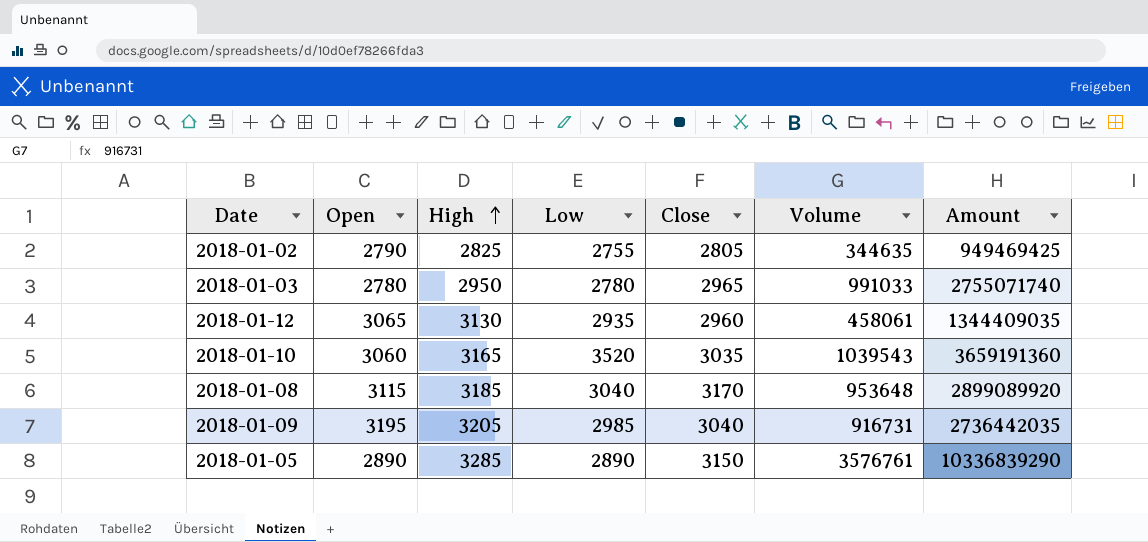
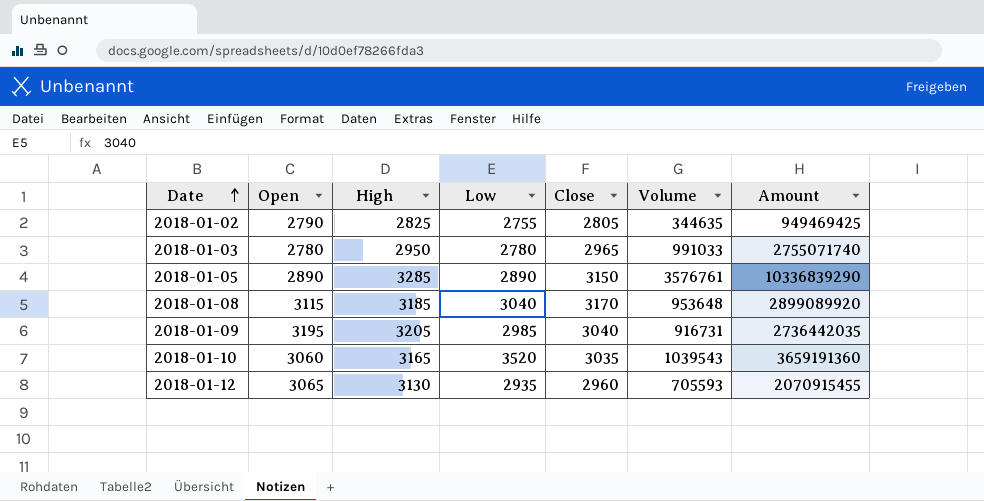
row order: High ascending -> Date ascending
2018-01-12 | Volume: 458061 -> 705593
2018-01-12 | Amount: 1344409035 -> 2070915455

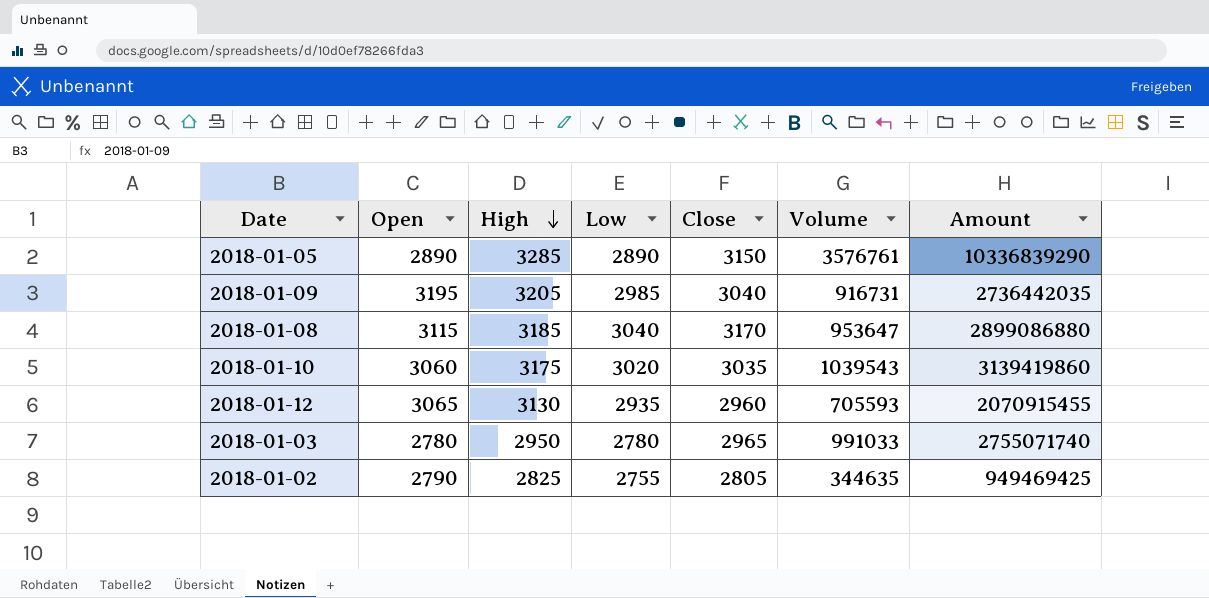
row order: Date ascending -> High descending
2018-01-08 | Volume: 953648 -> 953647
2018-01-08 | Amount: 2899089920 -> 2899086880
2018-01-10 | High: 3165 -> 3175
2018-01-10 | Low: 3520 -> 3020
2018-01-10 | Amount: 3659191360 -> 3139419860

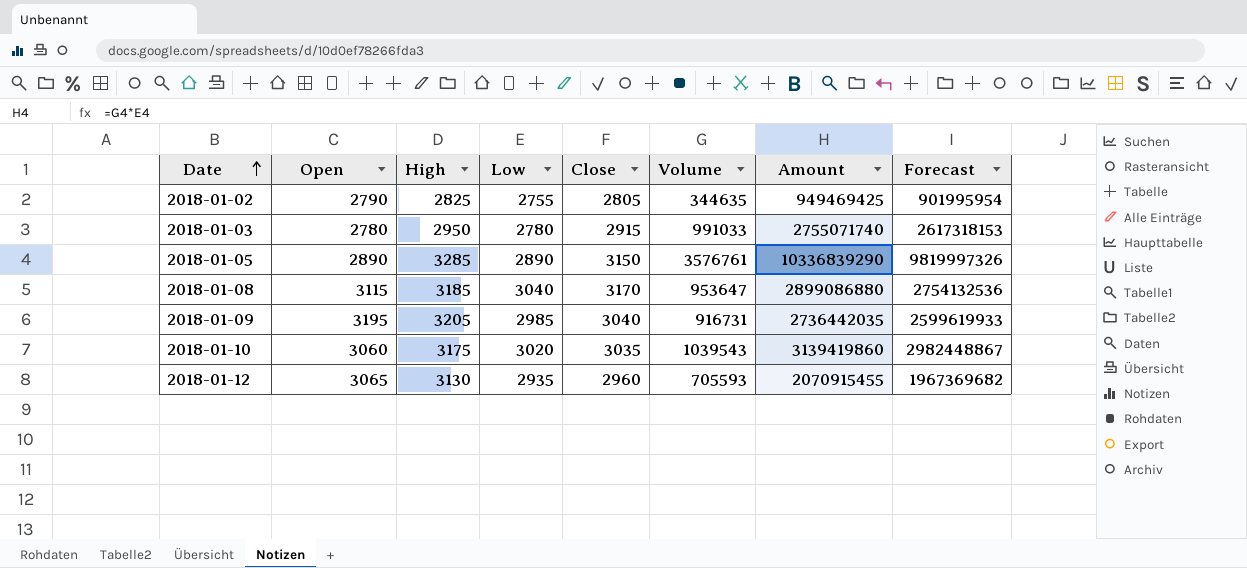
row order: High descending -> Date ascending
column Forecast | formula: none -> [Amount] * 0.95
2018-01-03 | Close: 2965 -> 2915

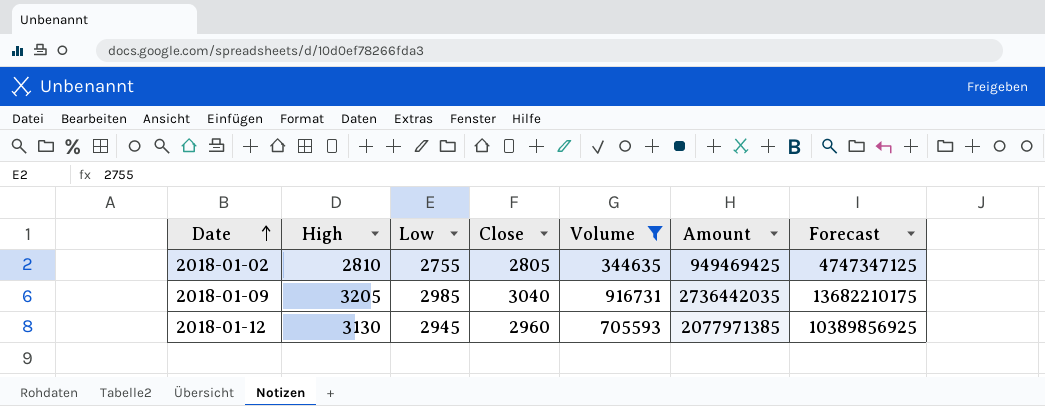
filter: none -> Volume <= 916731
column Open | position: 2 -> none
column Forecast | formula: [Amount] * 0.95 -> [Amount] * 5
2018-01-02 | High: 2825 -> 2810
2018-01-12 | Low: 2935 -> 2945
2018-01-12 | Amount: 2070915455 -> 2077971385

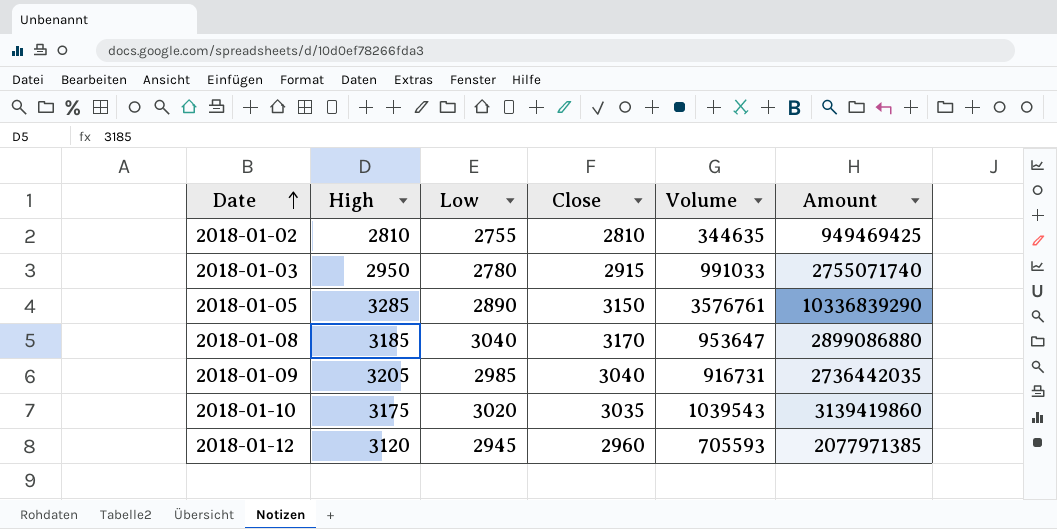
filter: Volume <= 916731 -> none
column Forecast | formula: [Amount] * 5 -> none
2018-01-02 | Close: 2805 -> 2810
2018-01-12 | High: 3130 -> 3120

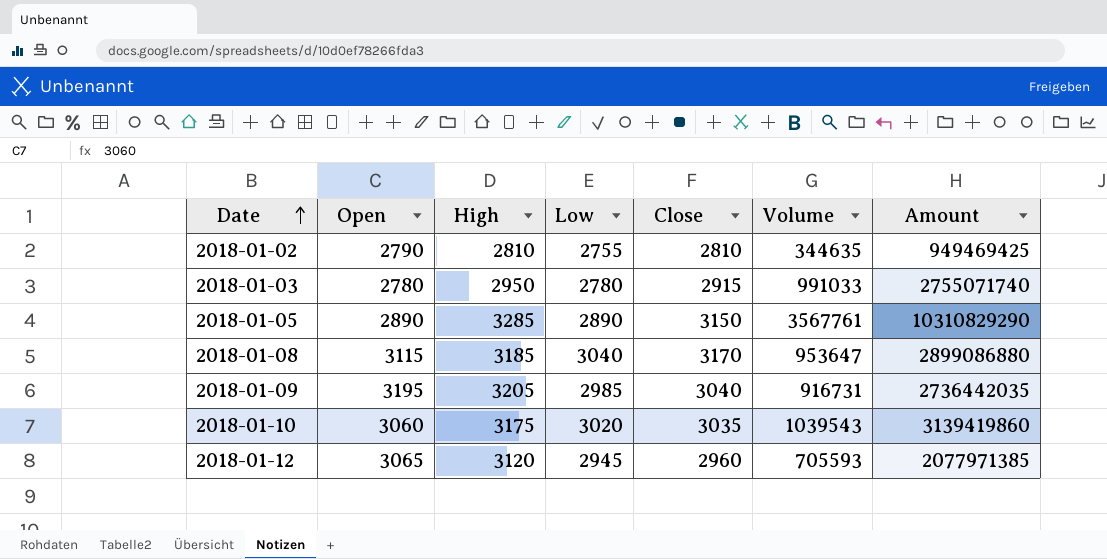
column Open | position: none -> 2
2018-01-05 | Volume: 3576761 -> 3567761
2018-01-05 | Amount: 10336839290 -> 10310829290

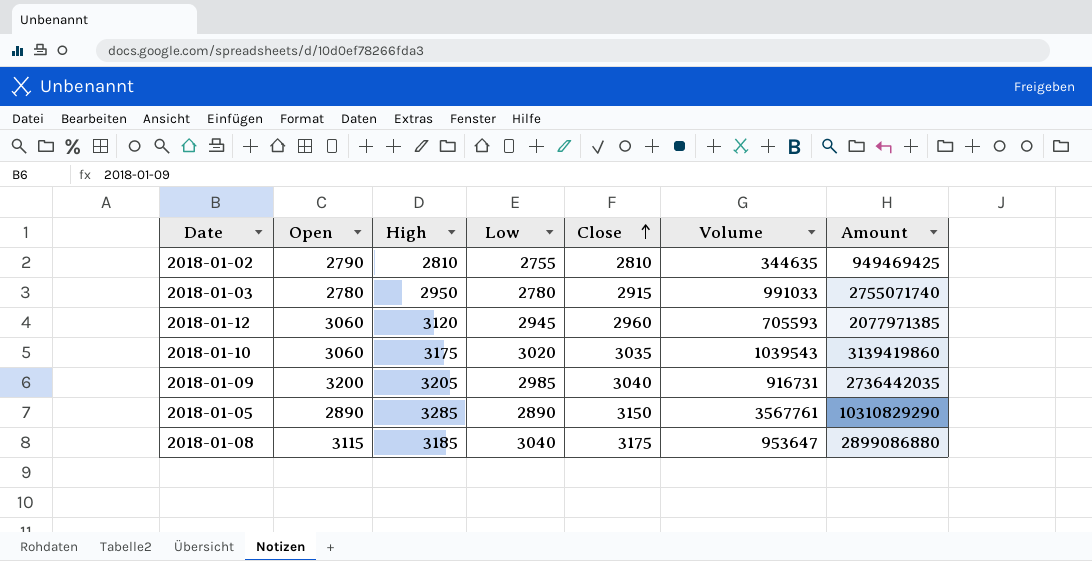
row order: Date ascending -> Close ascending
2018-01-12 | Open: 3065 -> 3060
2018-01-09 | Open: 3195 -> 3200
2018-01-08 | Close: 3170 -> 3175

